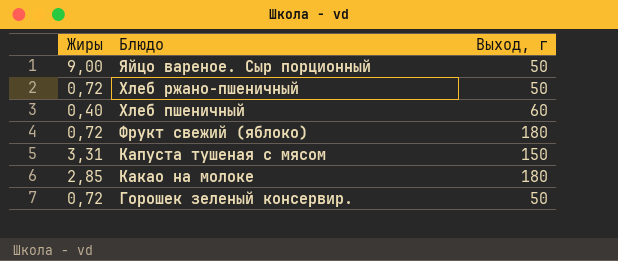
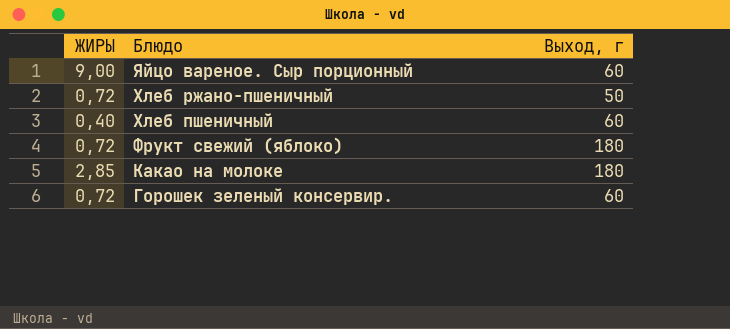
column name: Жиры -> ЖИРЫ
row Капуста тушеная с мясом: 3,31 | 150 -> none
Яйцо вареное. Сыр порционный | Выход, г: 50 -> 60
Горошек зеленый консервир. | Выход, г: 50 -> 60

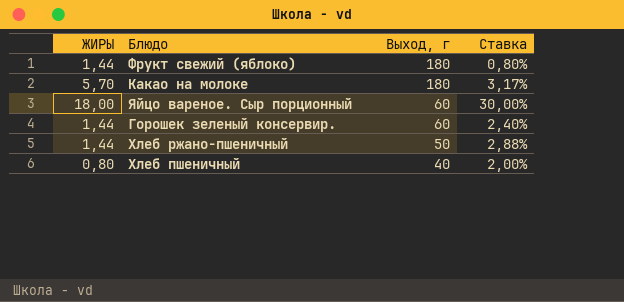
row order: Блюдо descending -> Выход, г descending
column Ставка | formula: none -> [ЖИРЫ] / [Выход, г]
Фрукт свежий (яблоко) | ЖИРЫ: 0,72 -> 1,44
Какао на молоке | ЖИРЫ: 2,85 -> 5,70
Яйцо вареное. Сыр порционный | ЖИРЫ: 9,00 -> 18,00
Горошек зеленый консервир. | ЖИРЫ: 0,72 -> 1,44
Хлеб ржано-пшеничный | ЖИРЫ: 0,72 -> 1,44
Хлеб пшеничный | ЖИРЫ: 0,40 -> 0,80
Хлеб пшеничный | Выход, г: 60 -> 40

